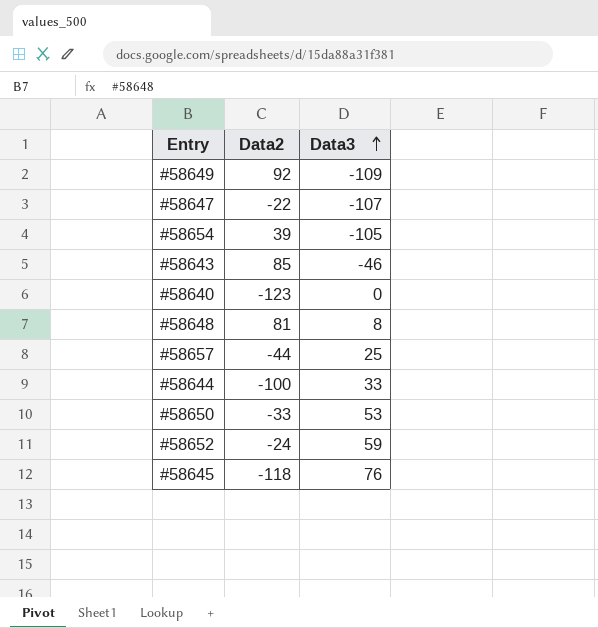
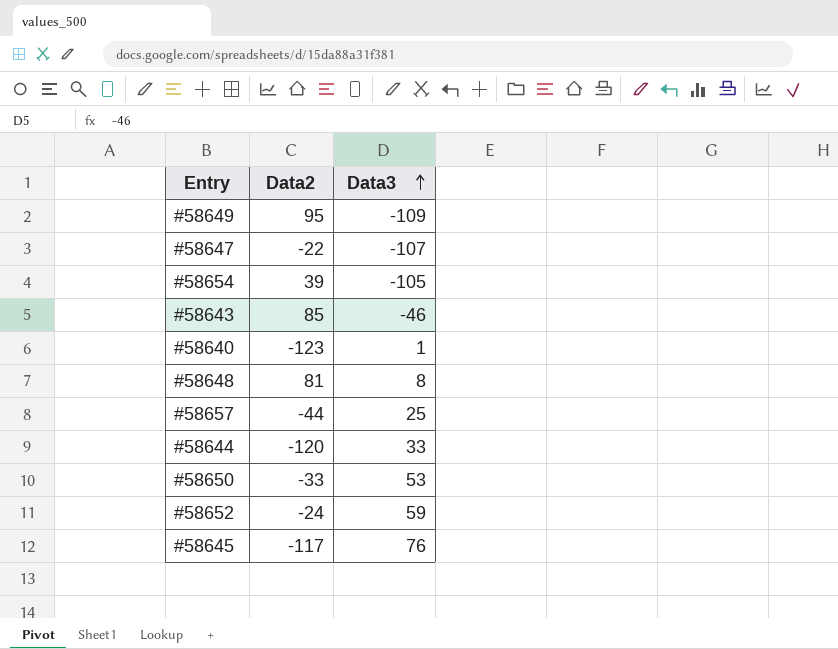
#58649 | Data2: 92 -> 95
#58640 | Data3: 0 -> 1
#58644 | Data2: -100 -> -120
#58645 | Data2: -118 -> -117

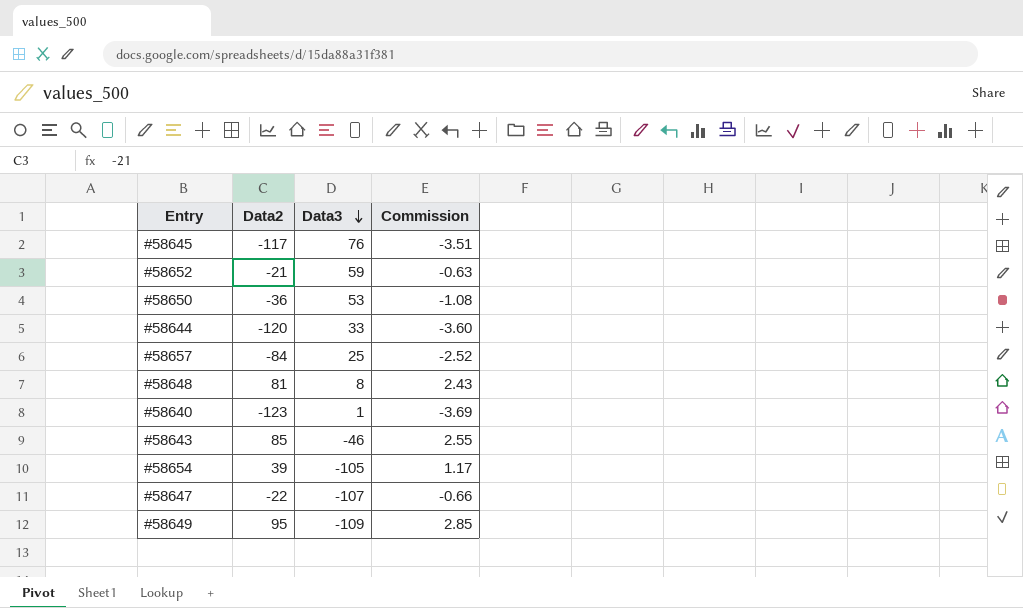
row order: Data3 ascending -> Data3 descending
column Commission | formula: none -> [Data2] * 0.03
#58652 | Data2: -24 -> -21
#58650 | Data2: -33 -> -36
#58657 | Data2: -44 -> -84

